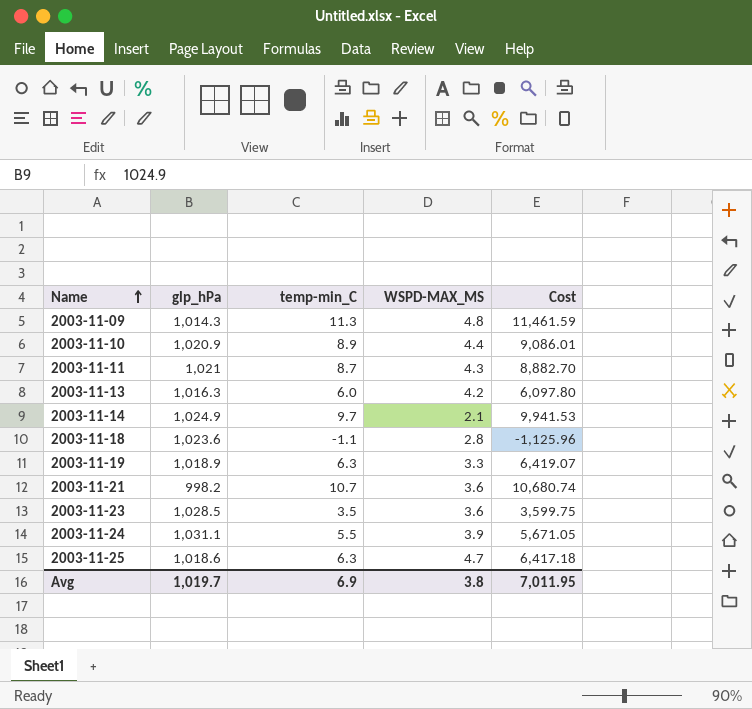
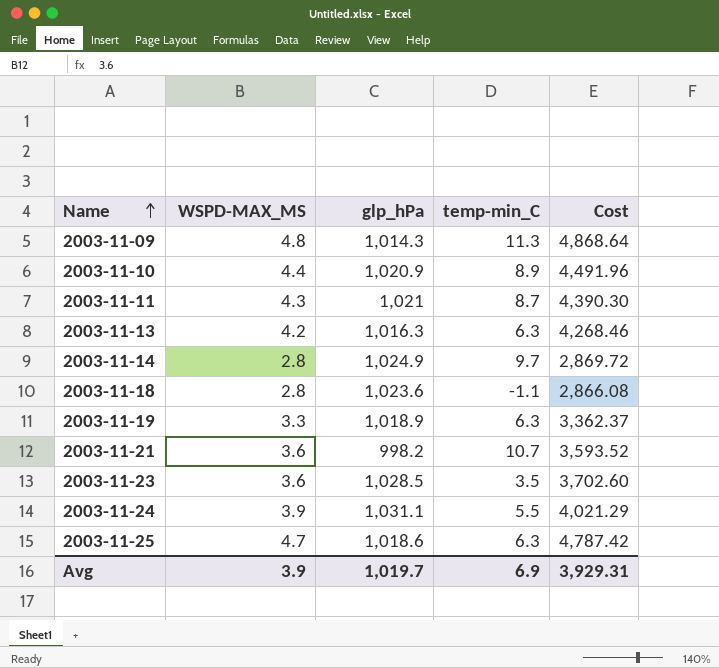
column WSPD-MAX_MS | position: 4 -> 2
column Cost | formula: [glp_hPa] * [temp-min_C] -> [WSPD-MAX_MS] * [glp_hPa]
2003-11-13 | temp-min_C: 6.0 -> 6.3
2003-11-14 | WSPD-MAX_MS: 2.1 -> 2.8
Avg | WSPD-MAX_MS: 3.8 -> 3.9
Avg | Cost: 7,011.95 -> 3,929.31

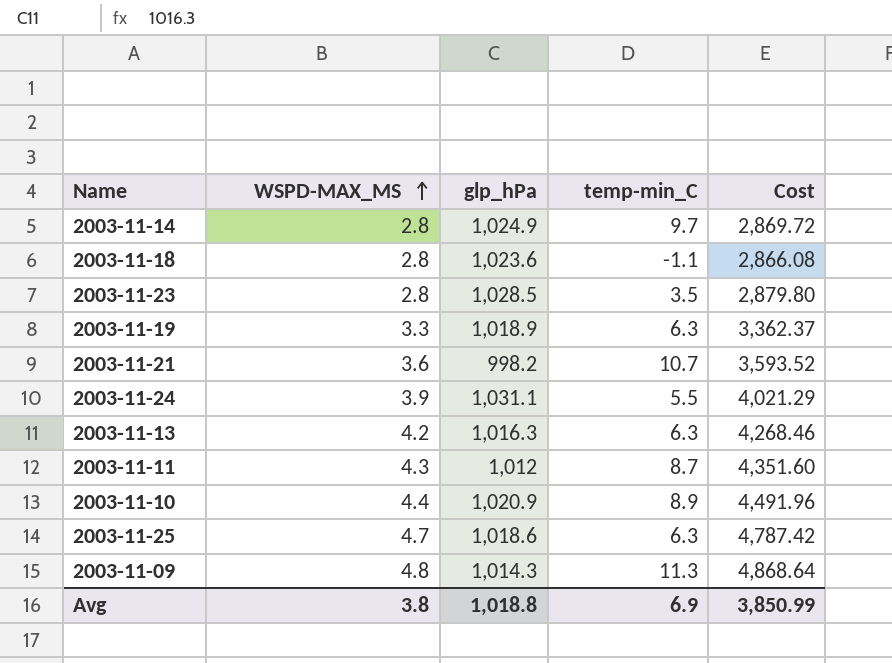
row order: Name ascending -> WSPD-MAX_MS ascending
2003-11-23 | WSPD-MAX_MS: 3.6 -> 2.8
2003-11-23 | Cost: 3,702.60 -> 2,879.80
2003-11-11 | glp_hPa: 1,021 -> 1,012
2003-11-11 | Cost: 4,390.30 -> 4,351.60
Avg | WSPD-MAX_MS: 3.9 -> 3.8
Avg | glp_hPa: 1,019.7 -> 1,018.8
Avg | Cost: 3,929.31 -> 3,850.99

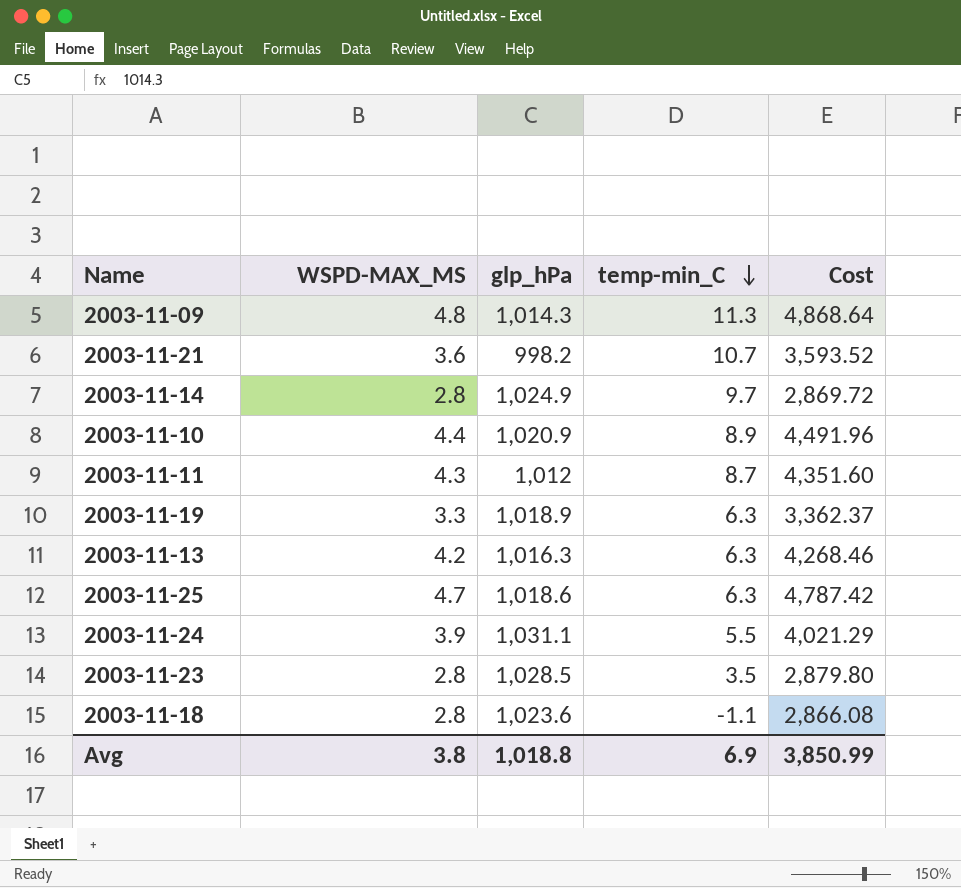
row order: WSPD-MAX_MS ascending -> temp-min_C descending

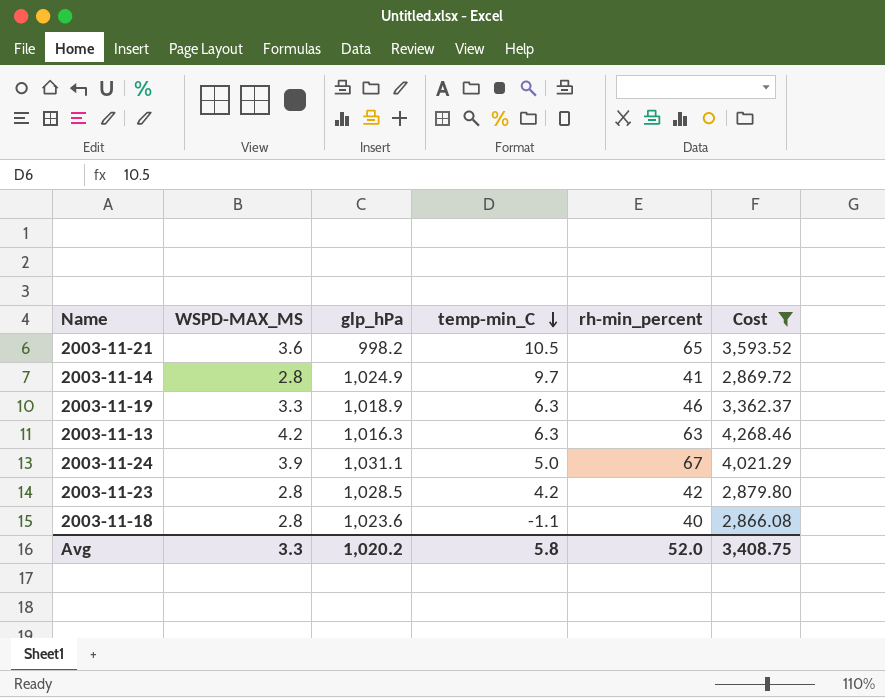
filter: none -> Cost <= 4,268.46
column rh-min_percent | position: none -> 5
2003-11-21 | temp-min_C: 10.7 -> 10.5
2003-11-24 | temp-min_C: 5.5 -> 5.0
2003-11-23 | temp-min_C: 3.5 -> 4.2
Avg | WSPD-MAX_MS: 3.8 -> 3.3
Avg | glp_hPa: 1,018.8 -> 1,020.2
Avg | temp-min_C: 6.9 -> 5.8
Avg | Cost: 3,850.99 -> 3,408.75

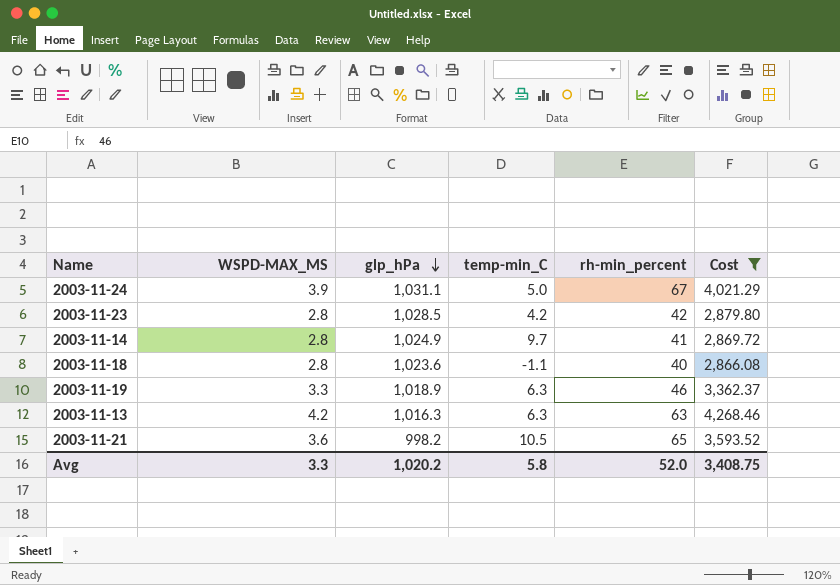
row order: temp-min_C descending -> glp_hPa descending

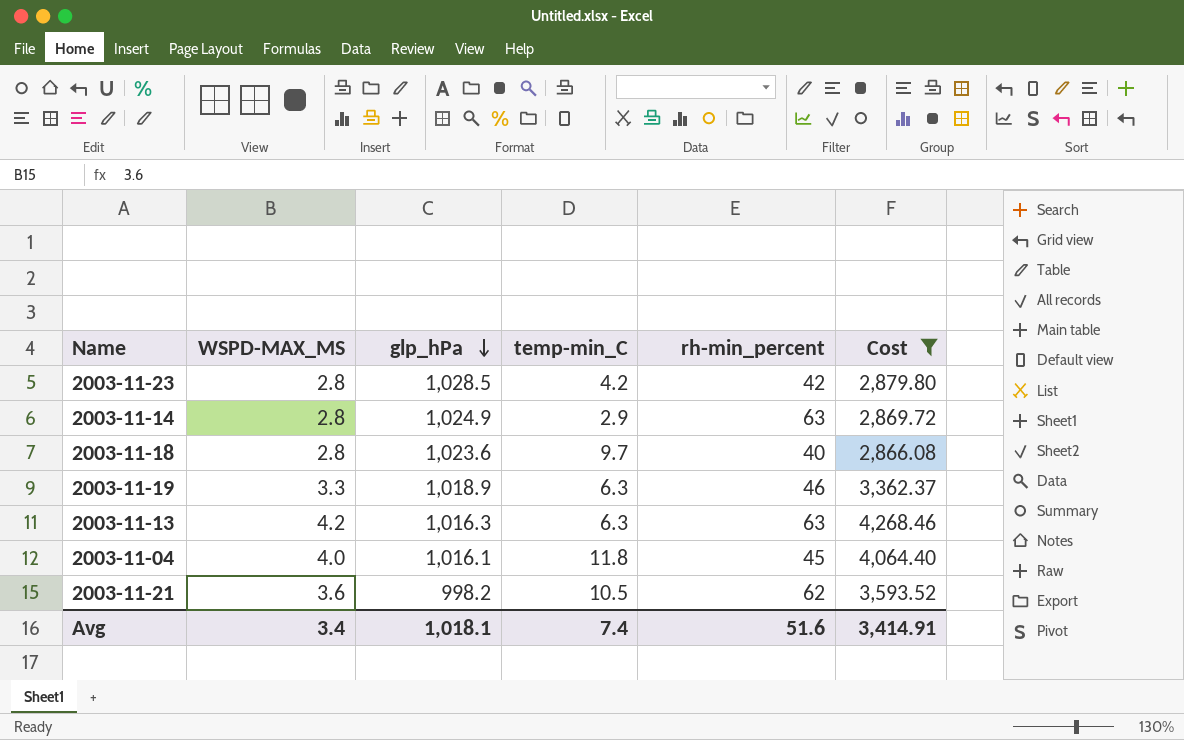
row 2003-11-24: 3.9 | 1,031.1 | 5.0 | 67 | 4,021.29 -> none
2003-11-14 | temp-min_C: 9.7 -> 2.9
2003-11-14 | rh-min_percent: 41 -> 63
2003-11-18 | temp-min_C: -1.1 -> 9.7
row 2003-11-04: none -> 4.0 | 1,016.1 | 11.8 | 45 | 4,064.40
2003-11-21 | rh-min_percent: 65 -> 62
Avg | WSPD-MAX_MS: 3.3 -> 3.4
Avg | glp_hPa: 1,020.2 -> 1,018.1
Avg | temp-min_C: 5.8 -> 7.4
Avg | rh-min_percent: 52.0 -> 51.6
Avg | Cost: 3,408.75 -> 3,414.91

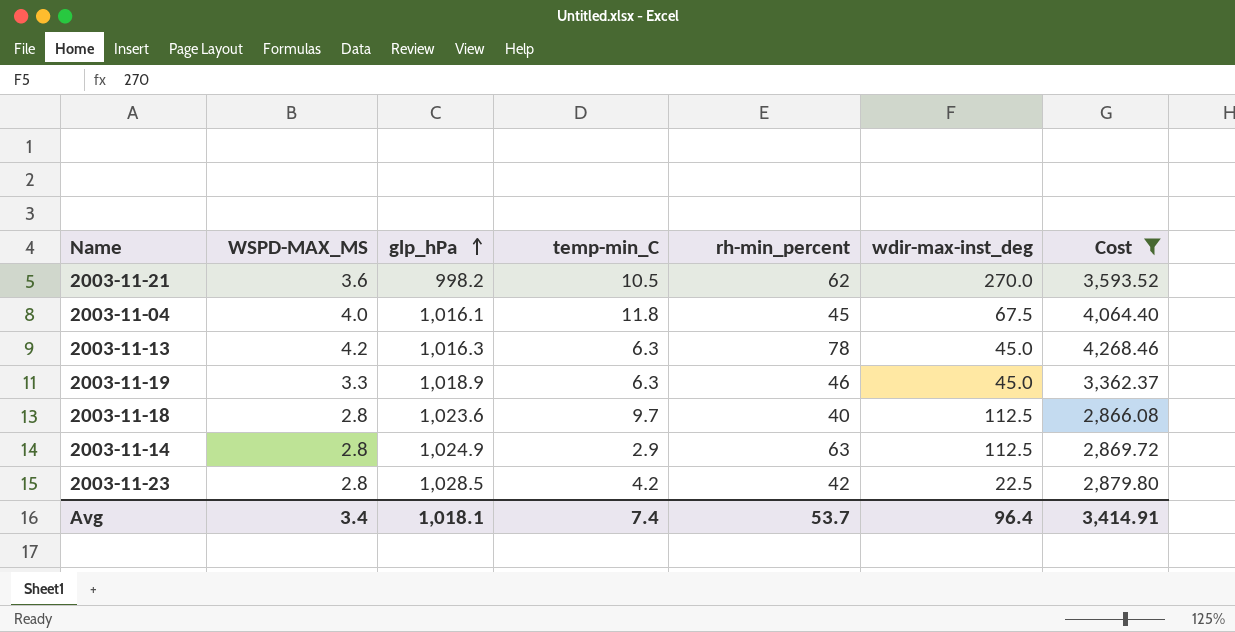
row order: glp_hPa descending -> glp_hPa ascending
column wdir-max-inst_deg | position: none -> 6
2003-11-13 | rh-min_percent: 63 -> 78
Avg | rh-min_percent: 51.6 -> 53.7

